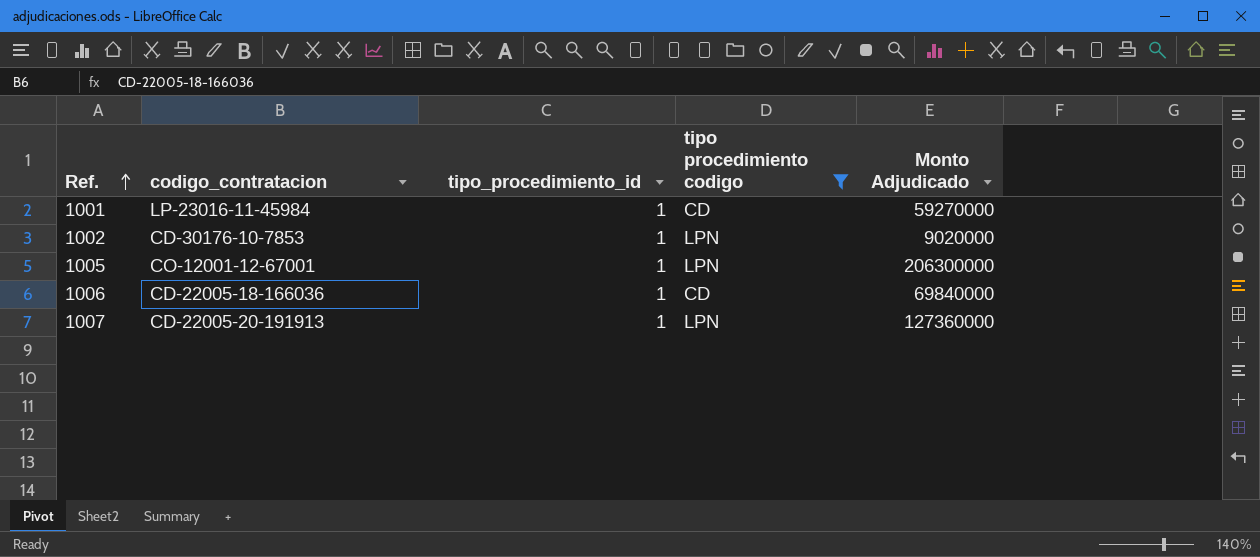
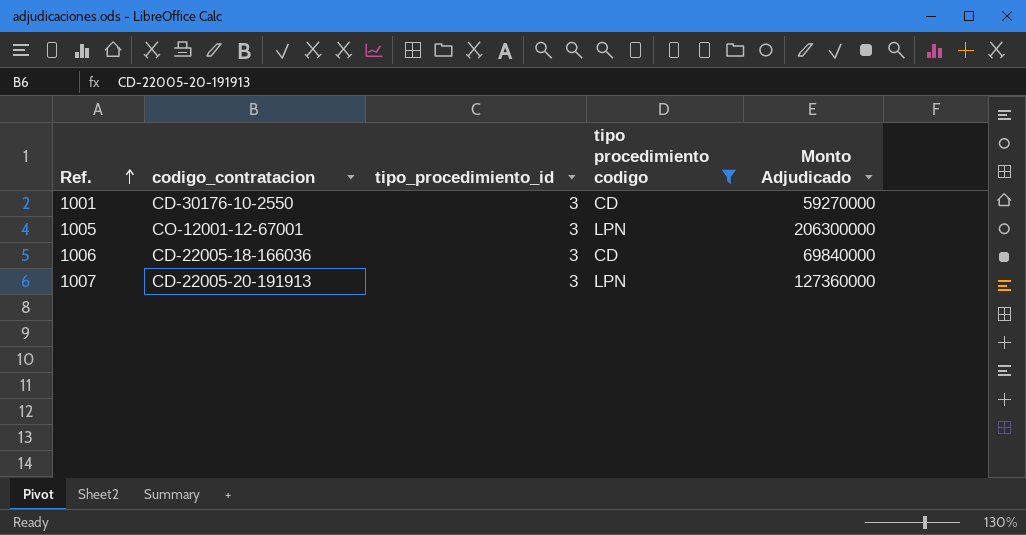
row 1002: CD-30176-10-7853 | 1 | LPN | 9020000 -> none
1001 | codigo_contratacion: LP-23016-11-45984 -> CD-30176-10-2550
1001 | tipo_procedimiento_id: 1 -> 3
1005 | tipo_procedimiento_id: 1 -> 3
1006 | tipo_procedimiento_id: 1 -> 3
1007 | tipo_procedimiento_id: 1 -> 3

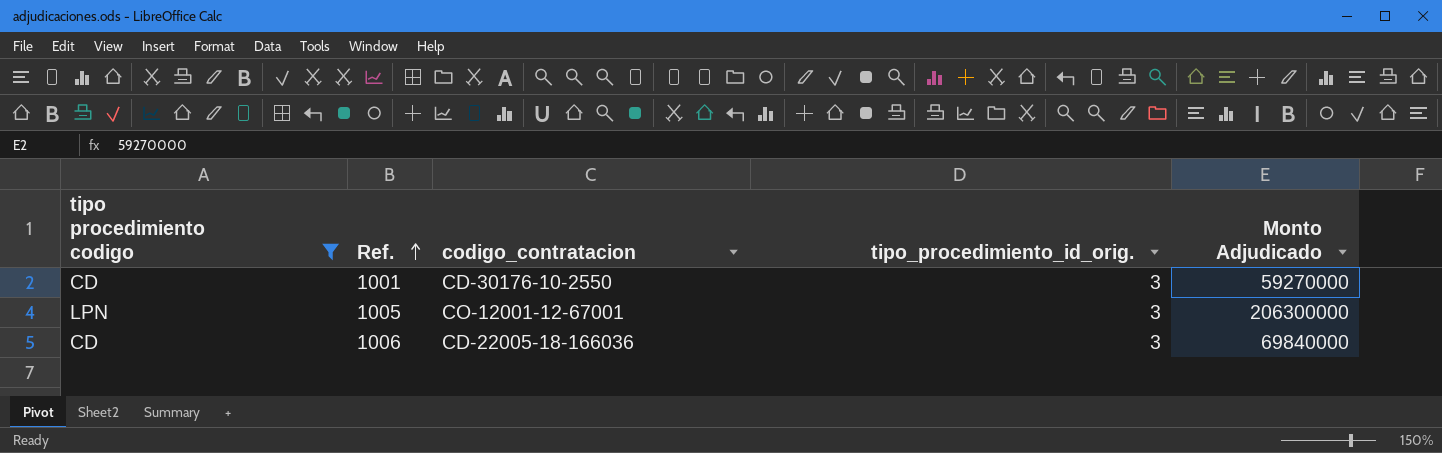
column tipo procedimiento codigo | position: 4 -> 1
column name: tipo_procedimiento_id -> tipo_procedimiento_id_orig.
row 1007: CD-22005-20-191913 | 3 | LPN | 127360000 -> none

